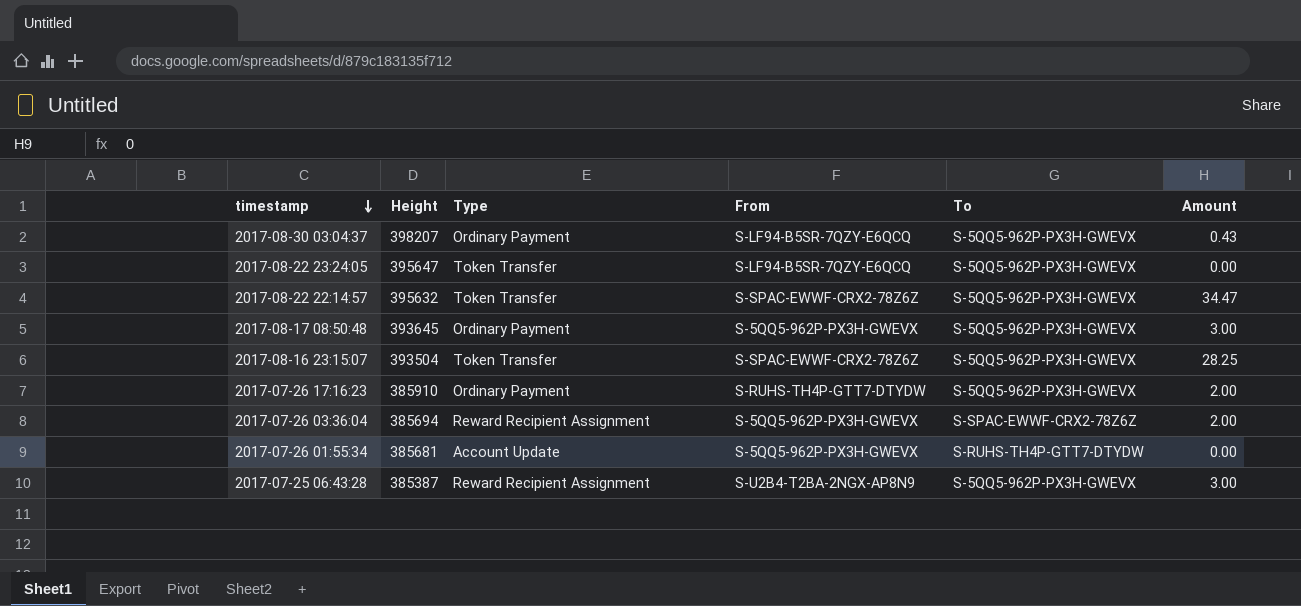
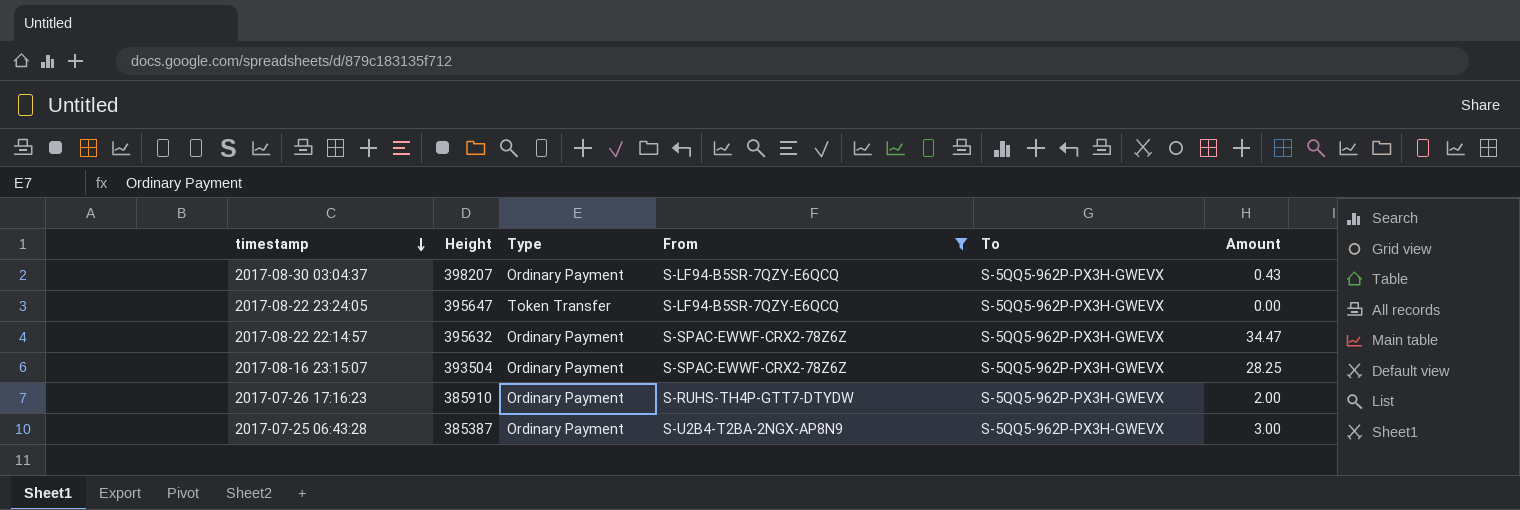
filter: none -> From != S-5QQ5-962P-PX3H-GWEVX
2017-08-22 22:14:57 | Type: Token Transfer -> Ordinary Payment
2017-08-16 23:15:07 | Type: Token Transfer -> Ordinary Payment
2017-07-25 06:43:28 | Type: Reward Recipient Assignment -> Ordinary Payment

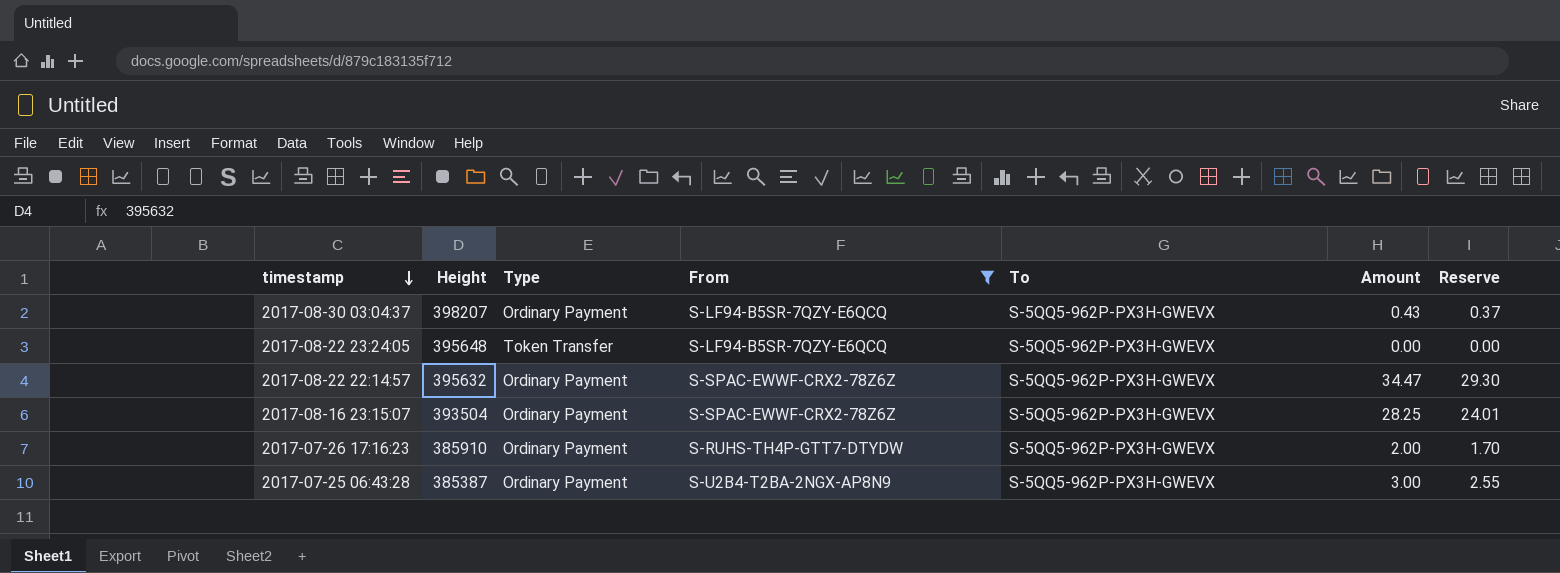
column Reserve | formula: none -> [Amount] * 0.85
2017-08-22 23:24:05 | Height: 395647 -> 395648

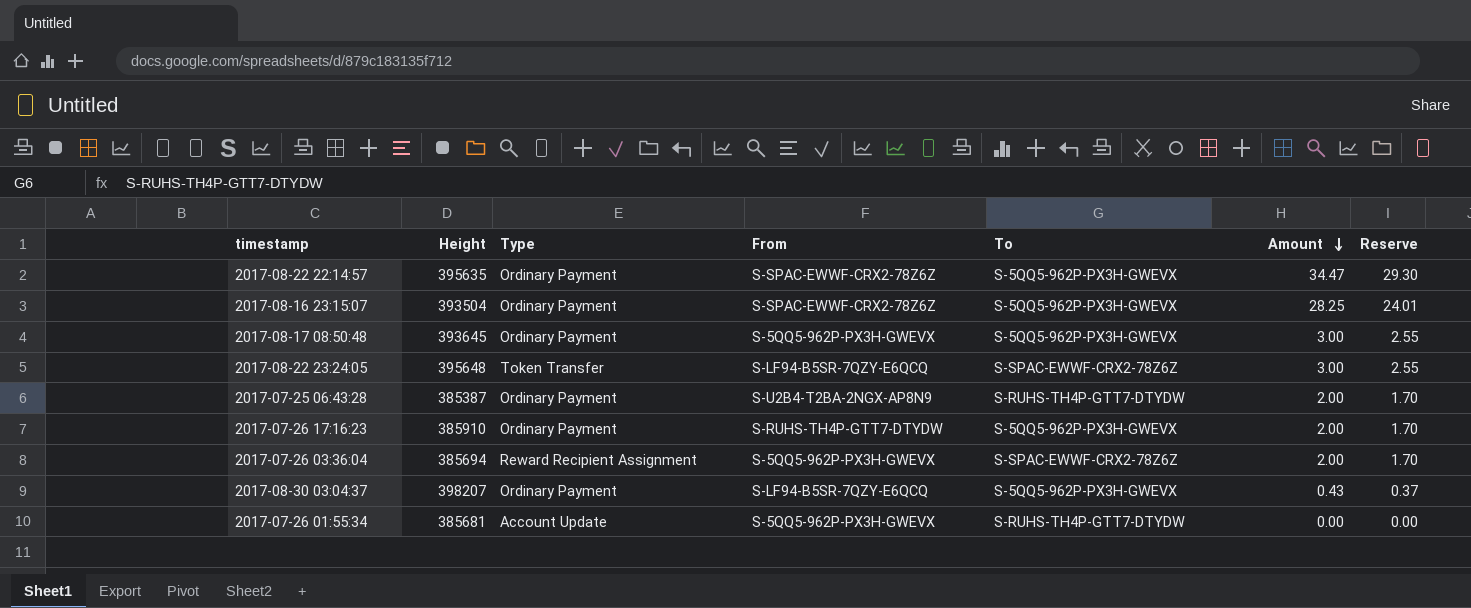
filter: From != S-5QQ5-962P-PX3H-GWEVX -> none
row order: timestamp descending -> Amount descending
2017-08-22 22:14:57 | Height: 395632 -> 395635
2017-08-22 23:24:05 | To: S-5QQ5-962P-PX3H-GWEVX -> S-SPAC-EWWF-CRX2-78Z6Z
2017-08-22 23:24:05 | Amount: 0.00 -> 3.00
2017-08-22 23:24:05 | Reserve: 0.00 -> 2.55
2017-07-25 06:43:28 | To: S-5QQ5-962P-PX3H-GWEVX -> S-RUHS-TH4P-GTT7-DTYDW
2017-07-25 06:43:28 | Amount: 3.00 -> 2.00
2017-07-25 06:43:28 | Reserve: 2.55 -> 1.70

